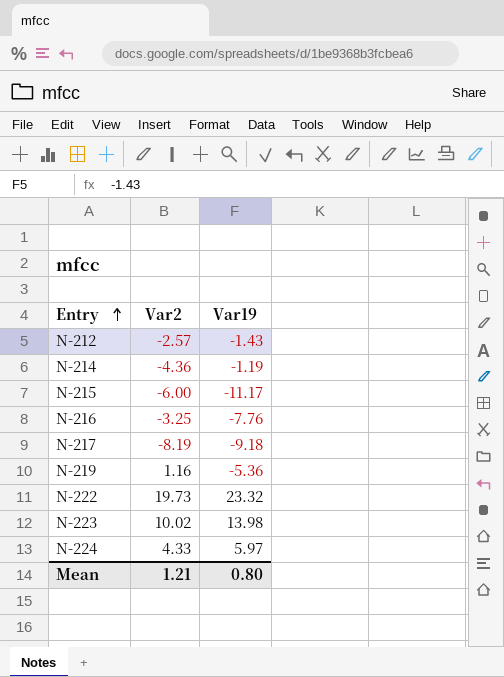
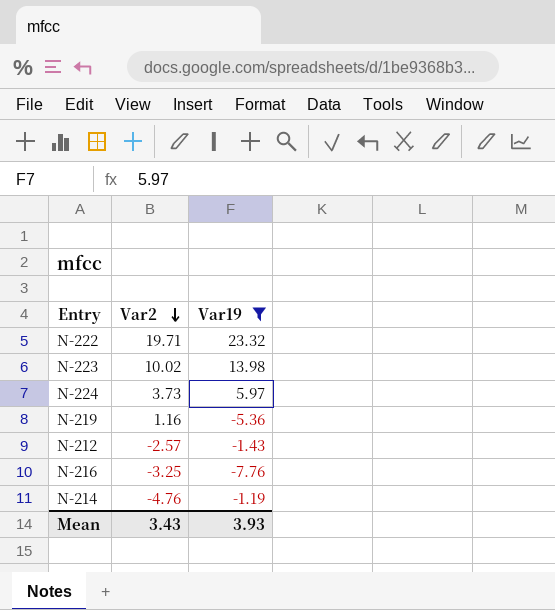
filter: none -> Var19 >= -7.76
row order: Entry ascending -> Var2 descending
N-222 | Var2: 19.73 -> 19.71
N-224 | Var2: 4.33 -> 3.73
N-214 | Var2: -4.36 -> -4.76
Mean | Var2: 1.21 -> 3.43
Mean | Var19: 0.80 -> 3.93

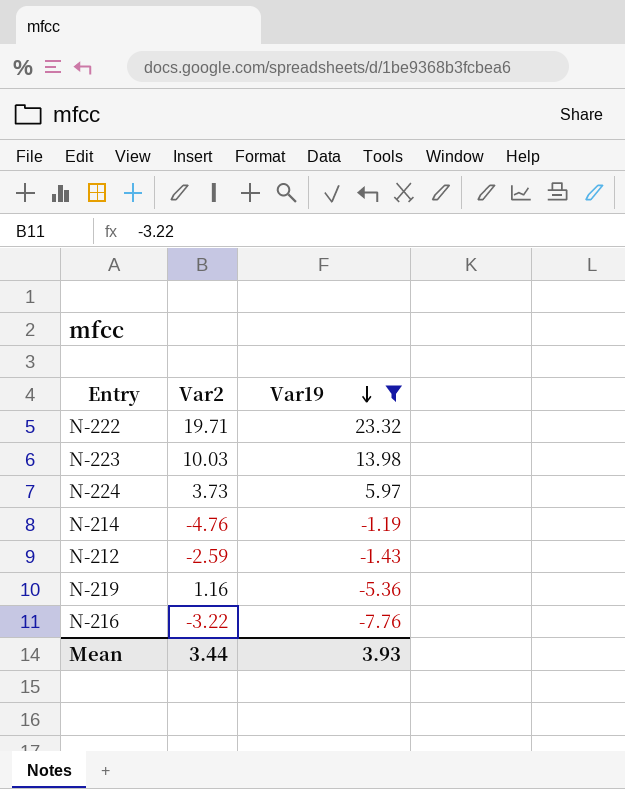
row order: Var2 descending -> Var19 descending
N-223 | Var2: 10.02 -> 10.03
N-212 | Var2: -2.57 -> -2.59
N-216 | Var2: -3.25 -> -3.22
Mean | Var2: 3.43 -> 3.44

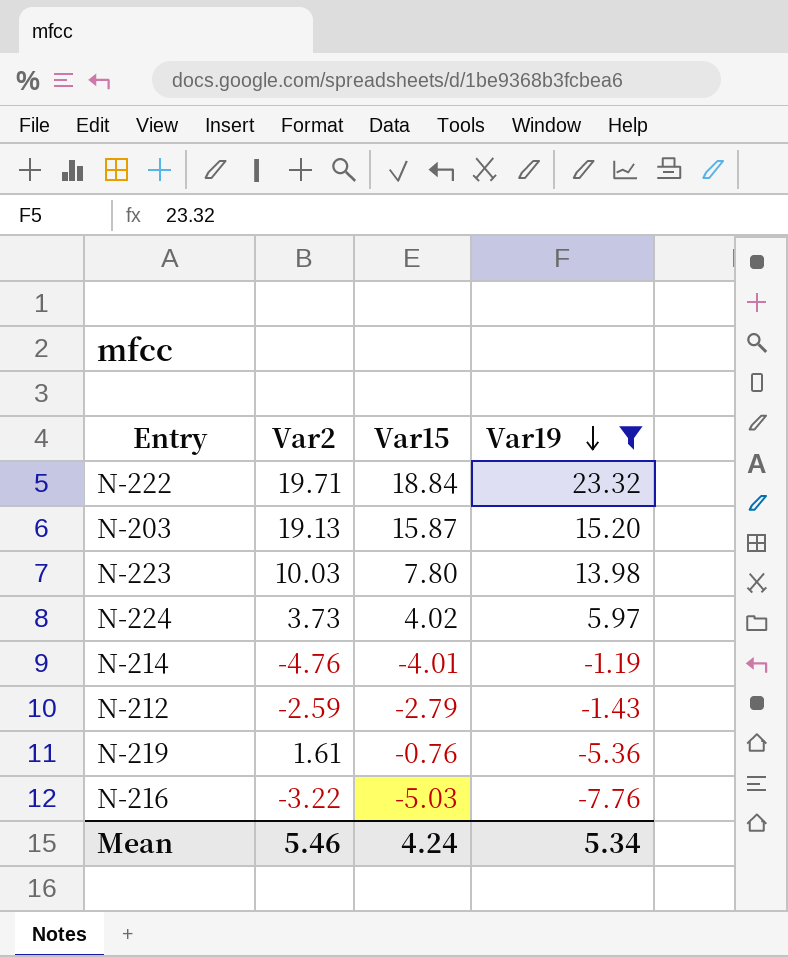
column Var15 | position: none -> 3
row N-203: none -> 19.13 | 15.87 | 15.20
N-219 | Var2: 1.16 -> 1.61
Mean | Var2: 3.44 -> 5.46
Mean | Var19: 3.93 -> 5.34

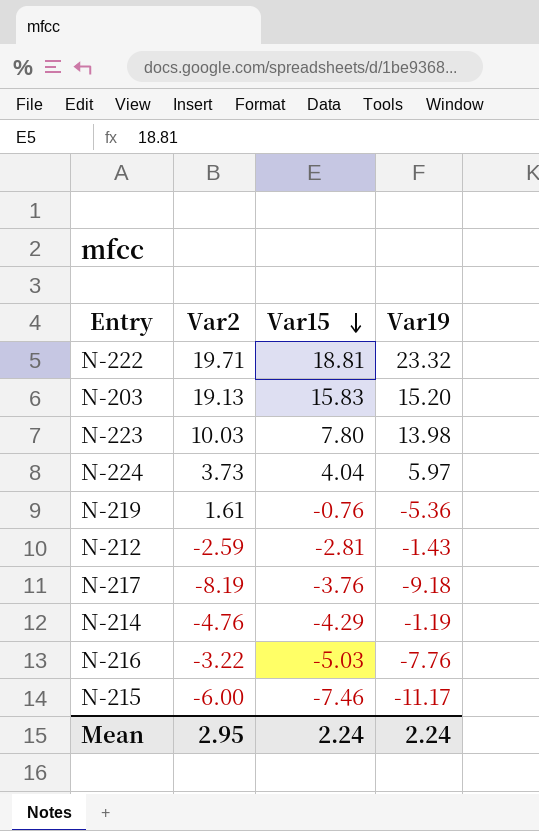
filter: Var19 >= -7.76 -> none
row order: Var19 descending -> Var15 descending
N-222 | Var15: 18.84 -> 18.81
N-203 | Var15: 15.87 -> 15.83
N-224 | Var15: 4.02 -> 4.04
N-212 | Var15: -2.79 -> -2.81
N-214 | Var15: -4.01 -> -4.29
Mean | Var2: 5.46 -> 2.95
Mean | Var15: 4.24 -> 2.24
Mean | Var19: 5.34 -> 2.24

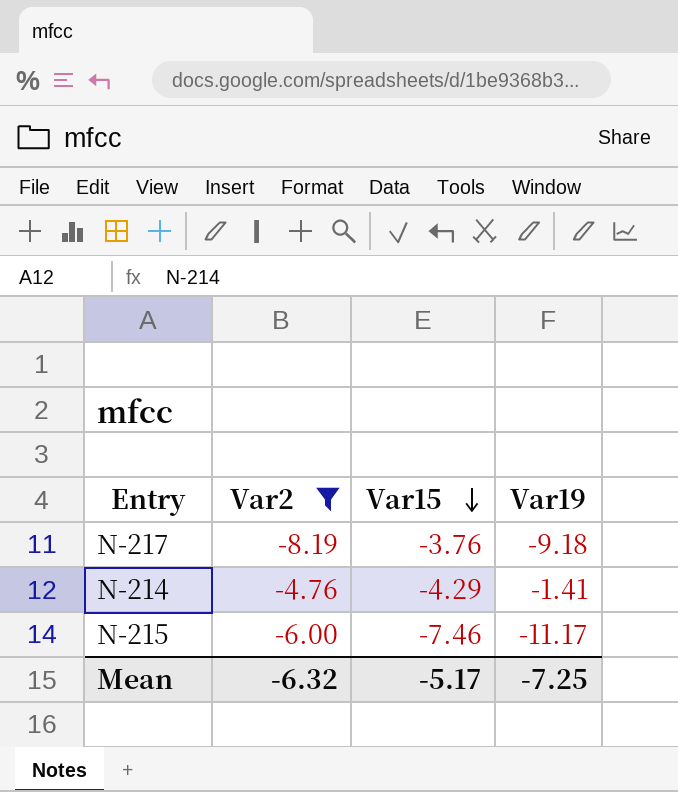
filter: none -> Var2 <= -4.76
N-214 | Var19: -1.19 -> -1.41
Mean | Var2: 2.95 -> -6.32
Mean | Var15: 2.24 -> -5.17
Mean | Var19: 2.24 -> -7.25

